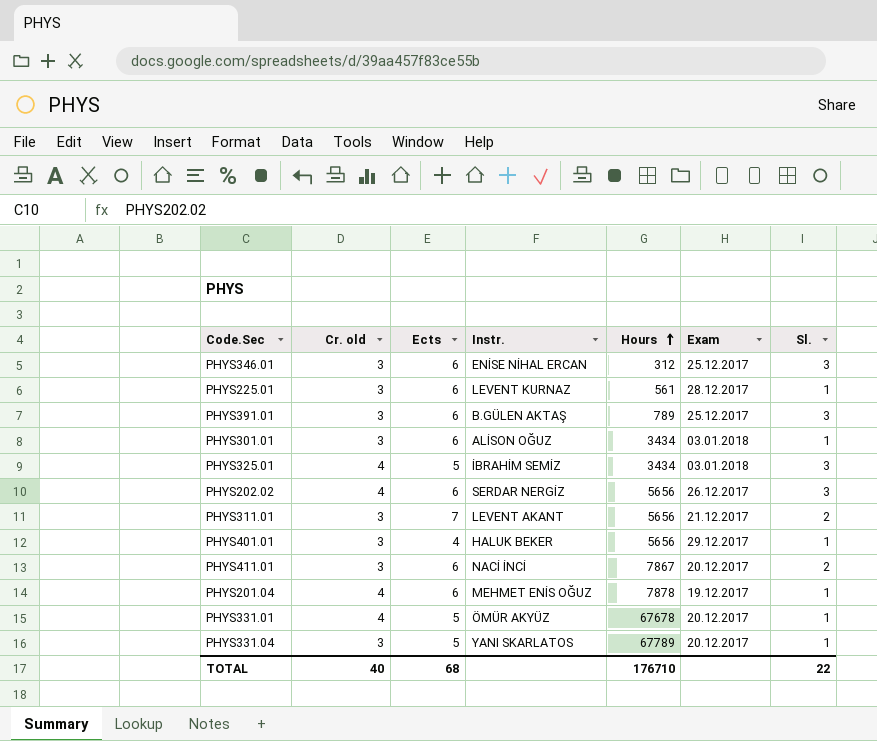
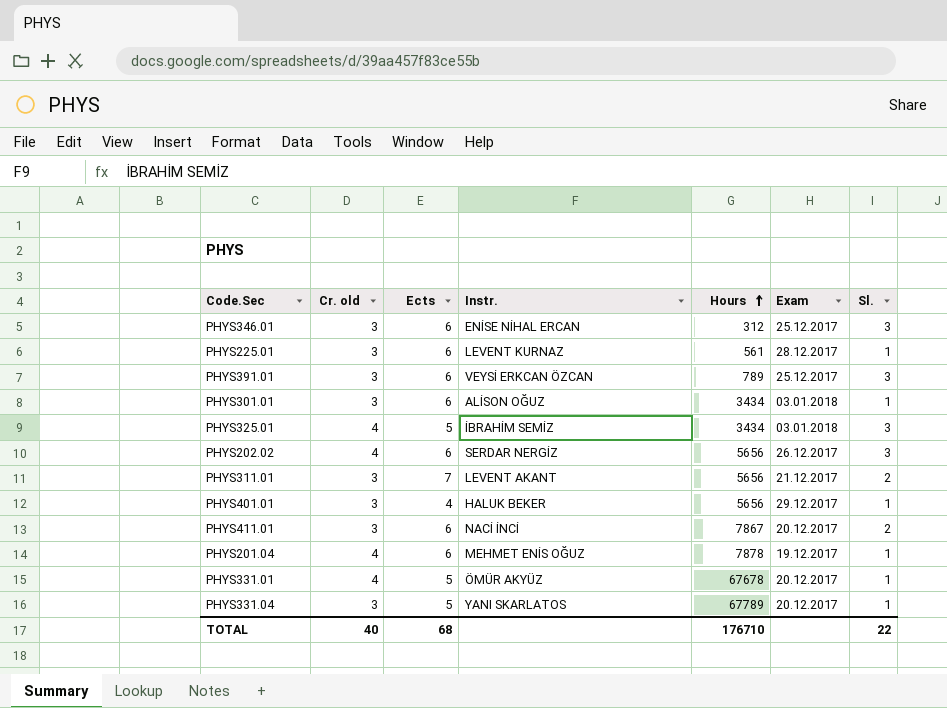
PHYS391.01 | Instr.: B.GÜLEN AKTAŞ -> VEYSİ ERKCAN ÖZCAN

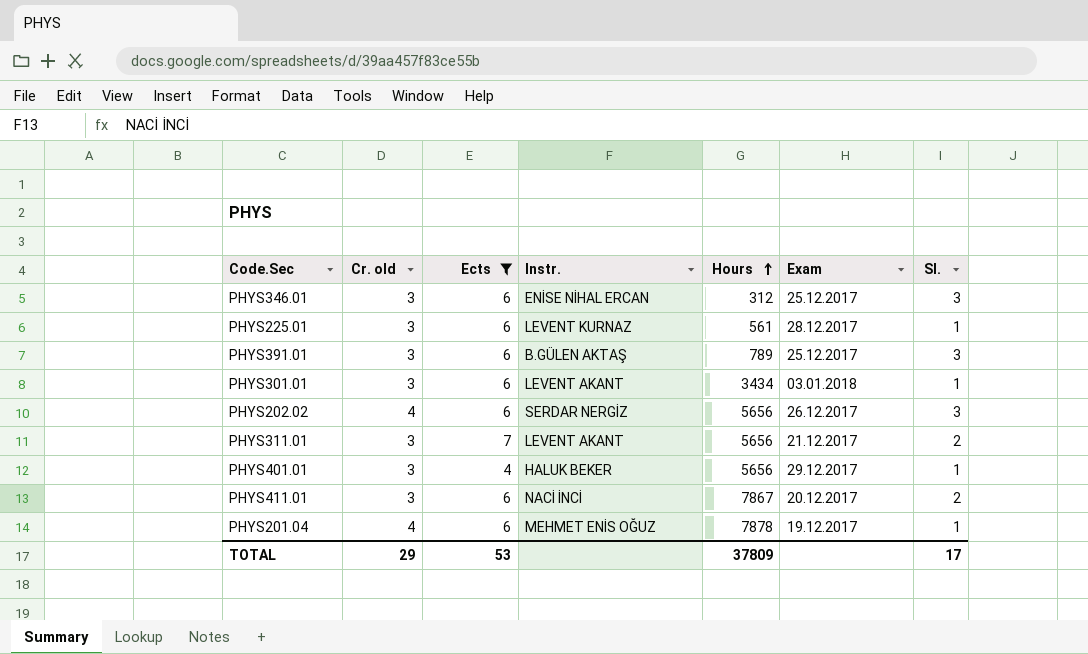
filter: none -> Ects != 5
PHYS391.01 | Instr.: VEYSİ ERKCAN ÖZCAN -> B.GÜLEN AKTAŞ
PHYS301.01 | Instr.: ALİSON OĞUZ -> LEVENT AKANT
TOTAL | Cr. old: 40 -> 29
TOTAL | Ects: 68 -> 53
TOTAL | Hours: 176710 -> 37809
TOTAL | Sl.: 22 -> 17

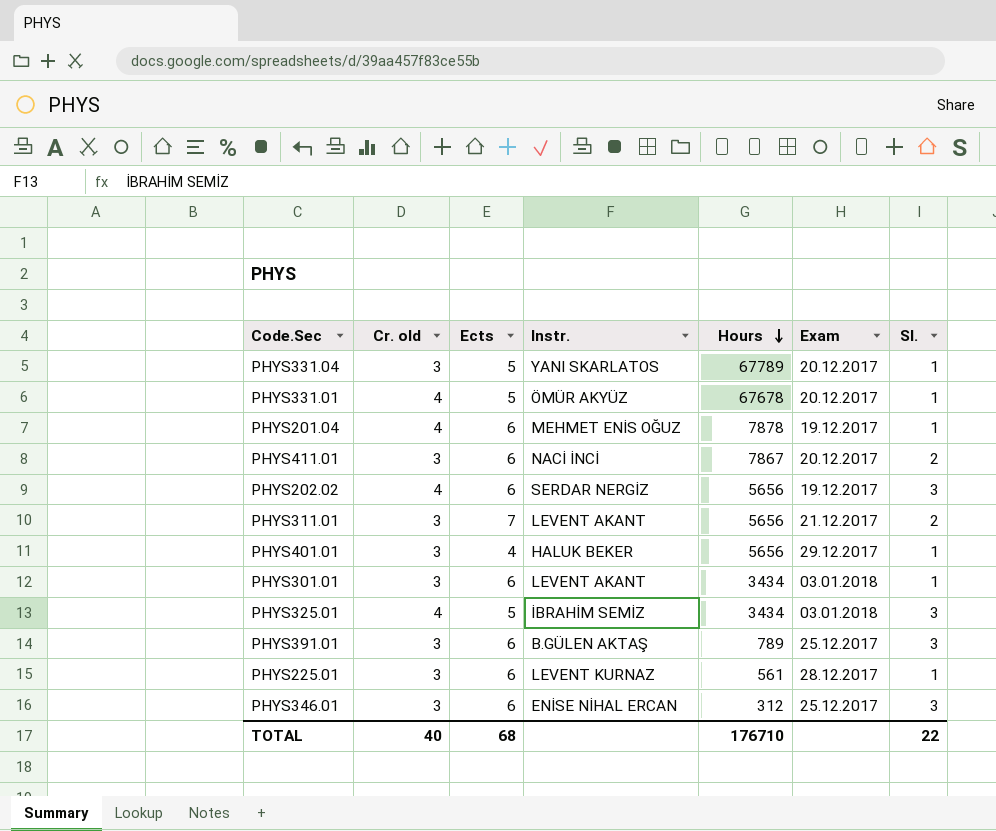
filter: Ects != 5 -> none
row order: Hours ascending -> Hours descending
PHYS202.02 | Exam: 26.12.2017 -> 19.12.2017
TOTAL | Cr. old: 29 -> 40
TOTAL | Ects: 53 -> 68
TOTAL | Hours: 37809 -> 176710
TOTAL | Sl.: 17 -> 22

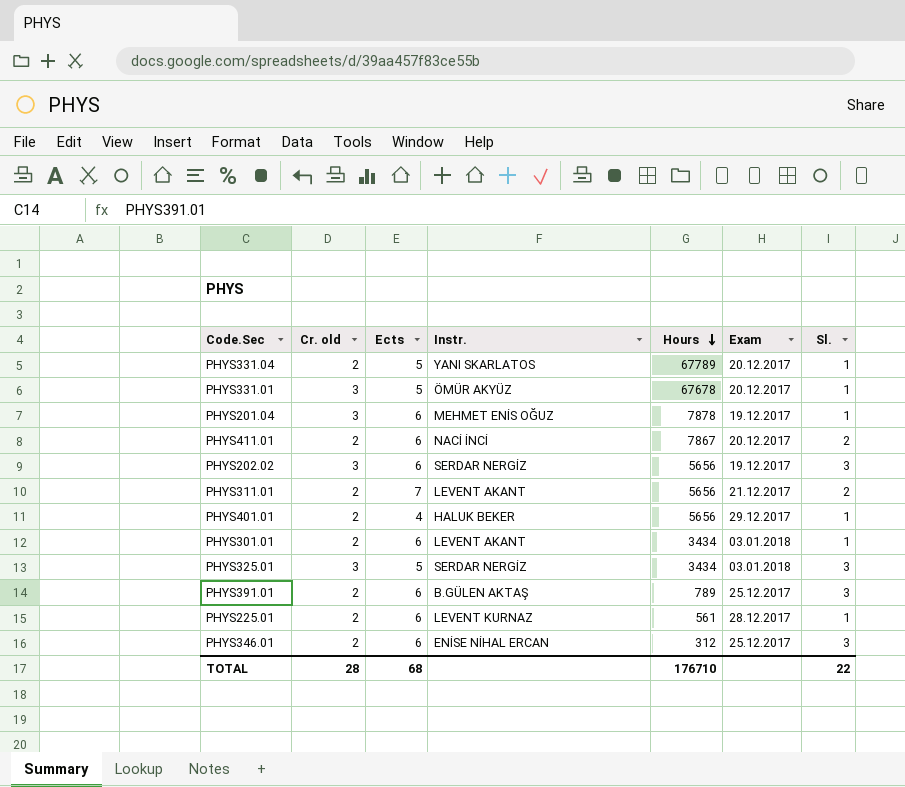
PHYS331.04 | Cr. old: 3 -> 2
PHYS331.01 | Cr. old: 4 -> 3
PHYS201.04 | Cr. old: 4 -> 3
PHYS411.01 | Cr. old: 3 -> 2
PHYS202.02 | Cr. old: 4 -> 3
PHYS311.01 | Cr. old: 3 -> 2
PHYS401.01 | Cr. old: 3 -> 2
PHYS301.01 | Cr. old: 3 -> 2
PHYS325.01 | Cr. old: 4 -> 3
PHYS325.01 | Instr.: İBRAHİM SEMİZ -> SERDAR NERGİZ
PHYS391.01 | Cr. old: 3 -> 2
PHYS225.01 | Cr. old: 3 -> 2
PHYS346.01 | Cr. old: 3 -> 2
TOTAL | Cr. old: 40 -> 28

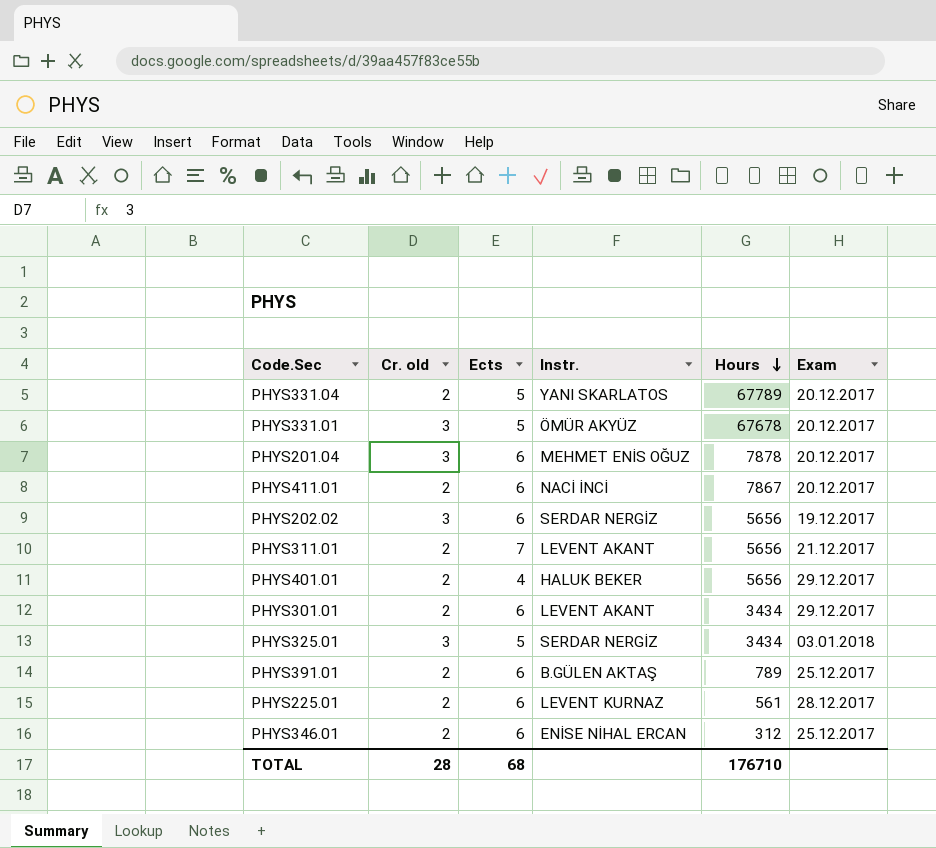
column Sl. | position: 7 -> none
PHYS201.04 | Exam: 19.12.2017 -> 20.12.2017
PHYS301.01 | Exam: 03.01.2018 -> 29.12.2017

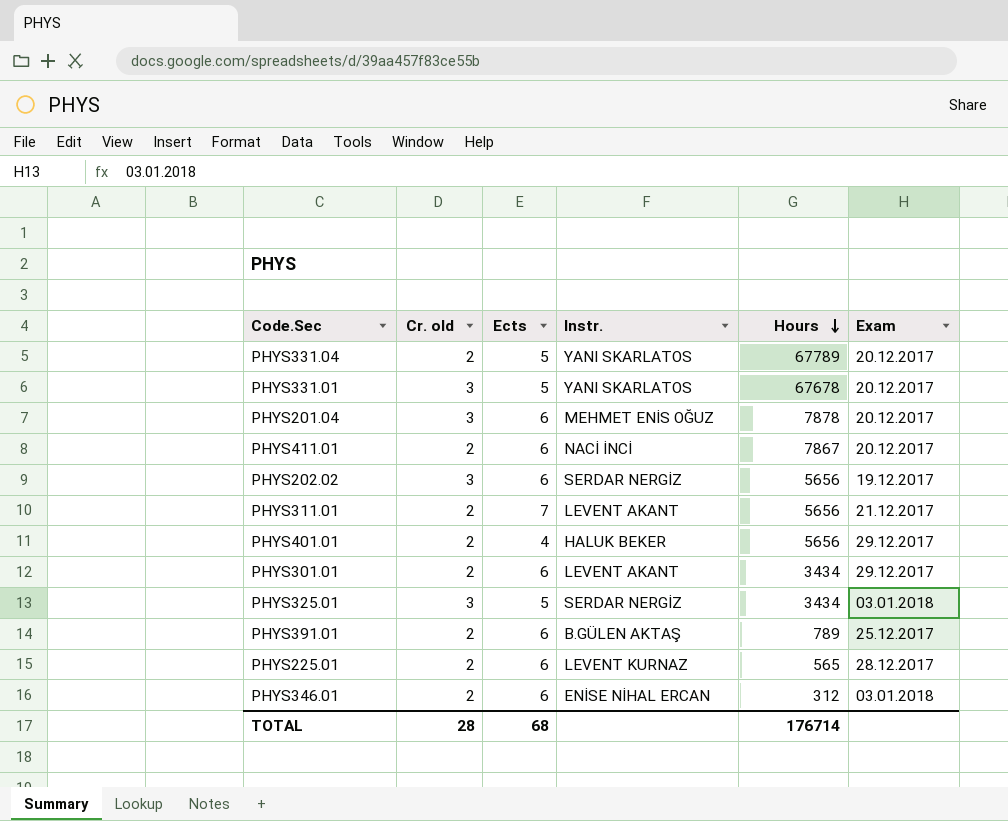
PHYS331.01 | Instr.: ÖMÜR AKYÜZ -> YANI SKARLATOS
PHYS225.01 | Hours: 561 -> 565
PHYS346.01 | Exam: 25.12.2017 -> 03.01.2018
TOTAL | Hours: 176710 -> 176714

